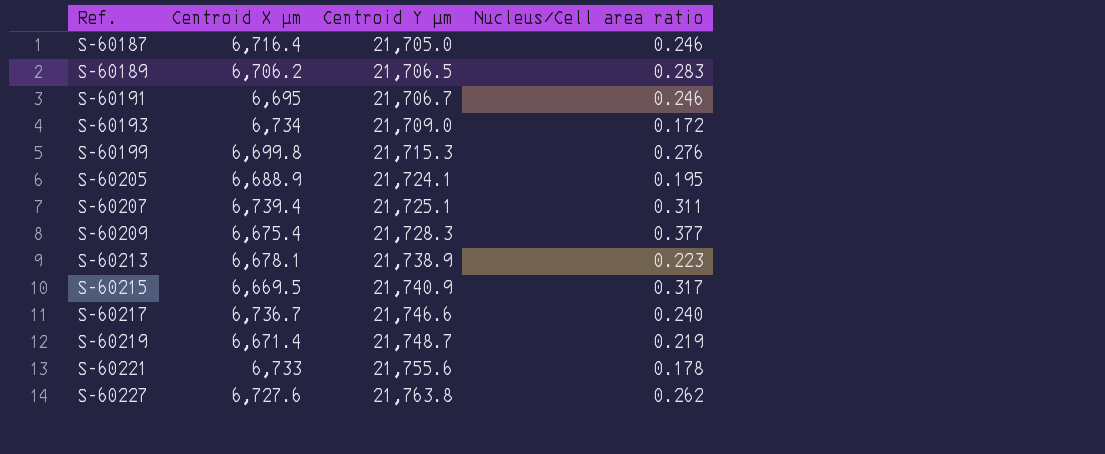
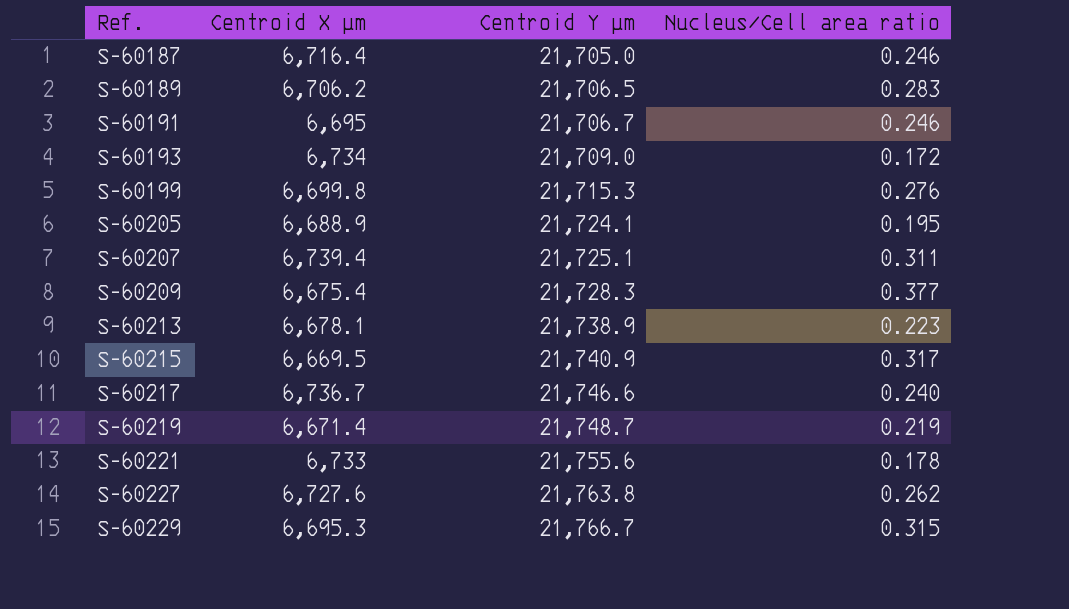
row S-60229: none -> 6,695.3 | 21,766.7 | 0.315

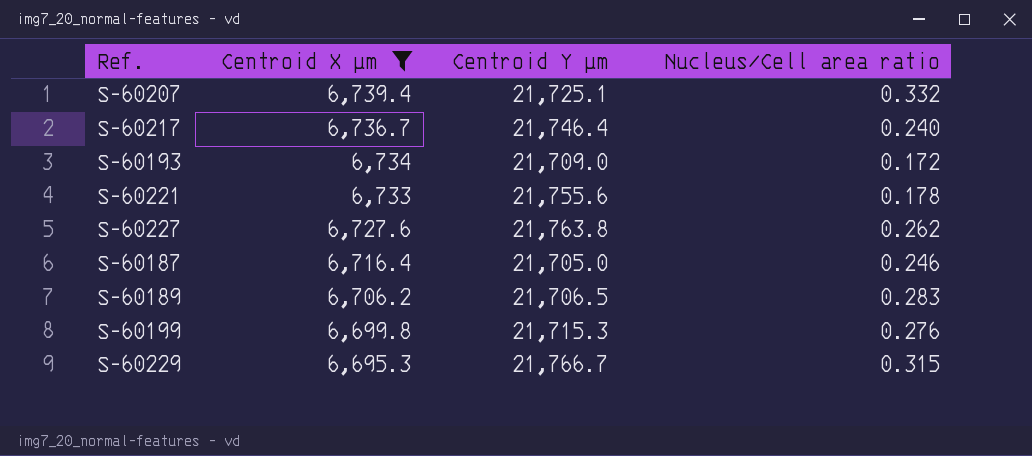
filter: none -> Centroid X µm >= 6,695.3
row order: Ref. ascending -> Centroid X µm descending
S-60207 | Nucleus/Cell area ratio: 0.311 -> 0.332
S-60217 | Centroid Y µm: 21,746.6 -> 21,746.4

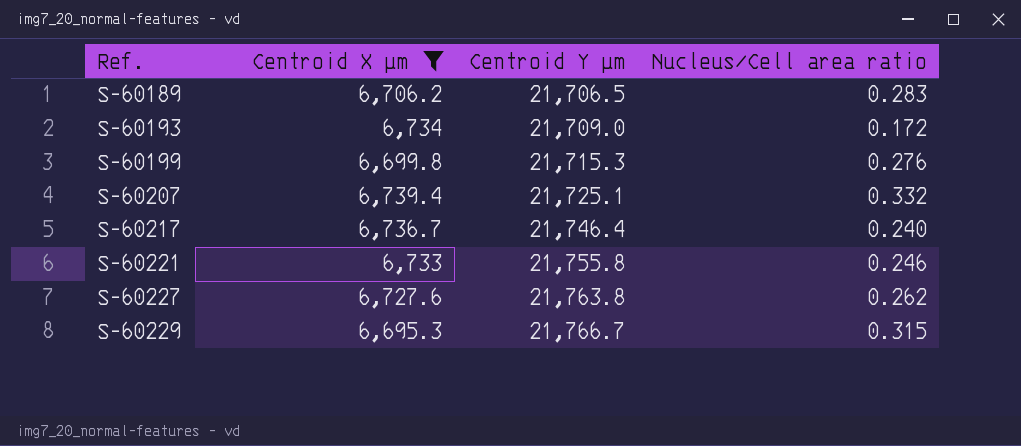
row order: Centroid X µm descending -> Ref. ascending
row S-60187: 6,716.4 | 21,705.0 | 0.246 -> none
S-60221 | Centroid Y µm: 21,755.6 -> 21,755.8
S-60221 | Nucleus/Cell area ratio: 0.178 -> 0.246

